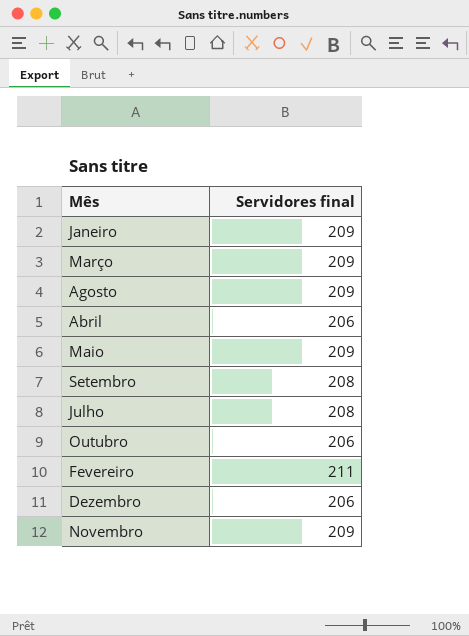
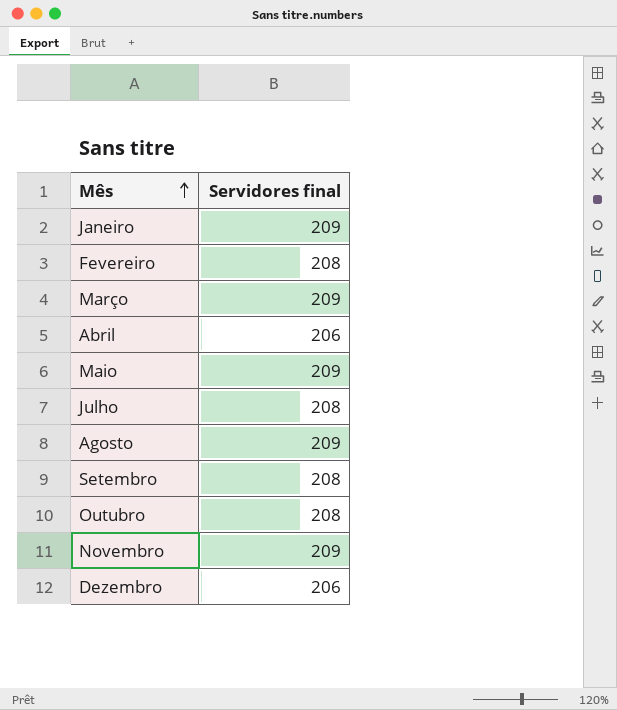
row order: none -> Mês ascending
Fevereiro | Servidores final: 211 -> 208
Outubro | Servidores final: 206 -> 208

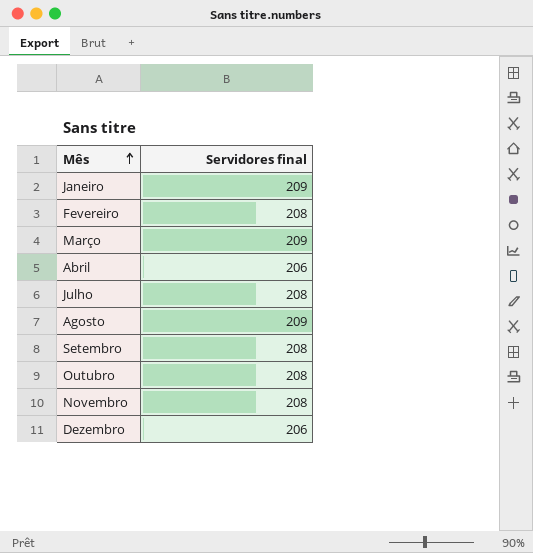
row Maio: 209 -> none
Novembro | Servidores final: 209 -> 208

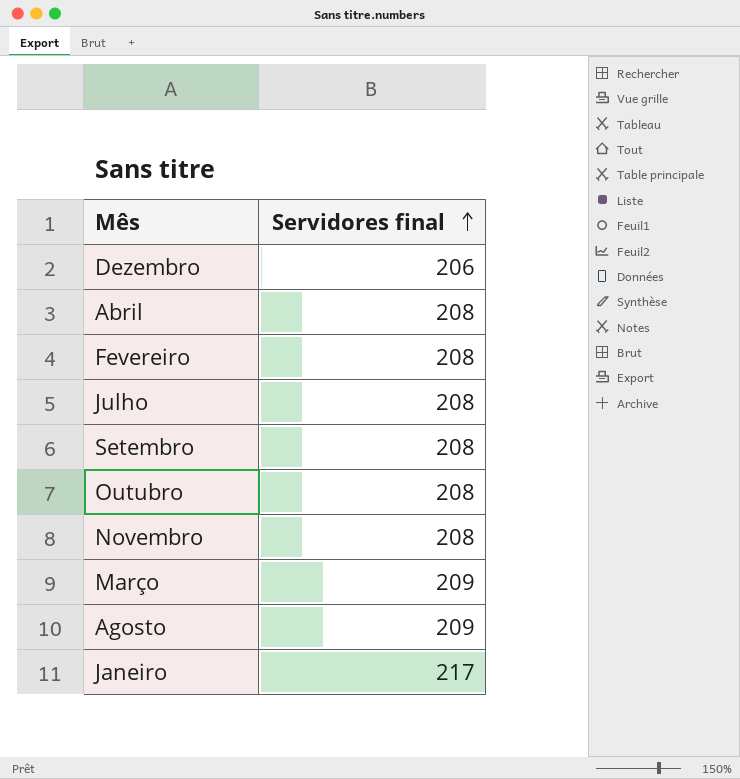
row order: Mês ascending -> Servidores final ascending
Abril | Servidores final: 206 -> 208
Janeiro | Servidores final: 209 -> 217

